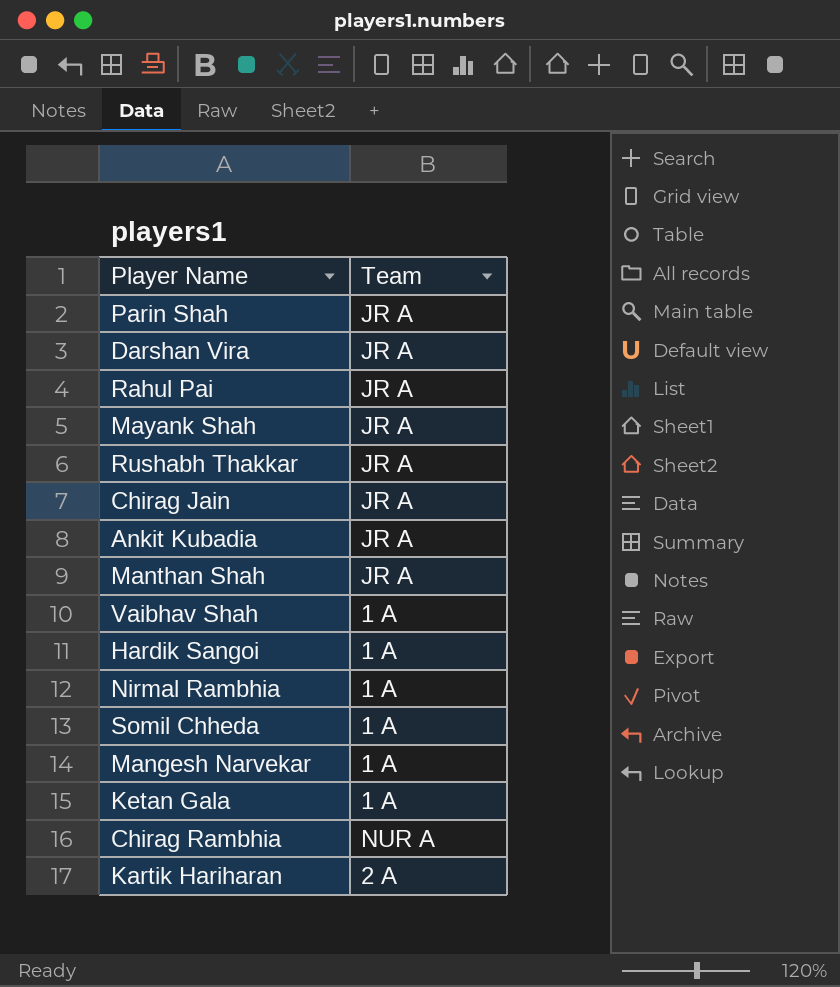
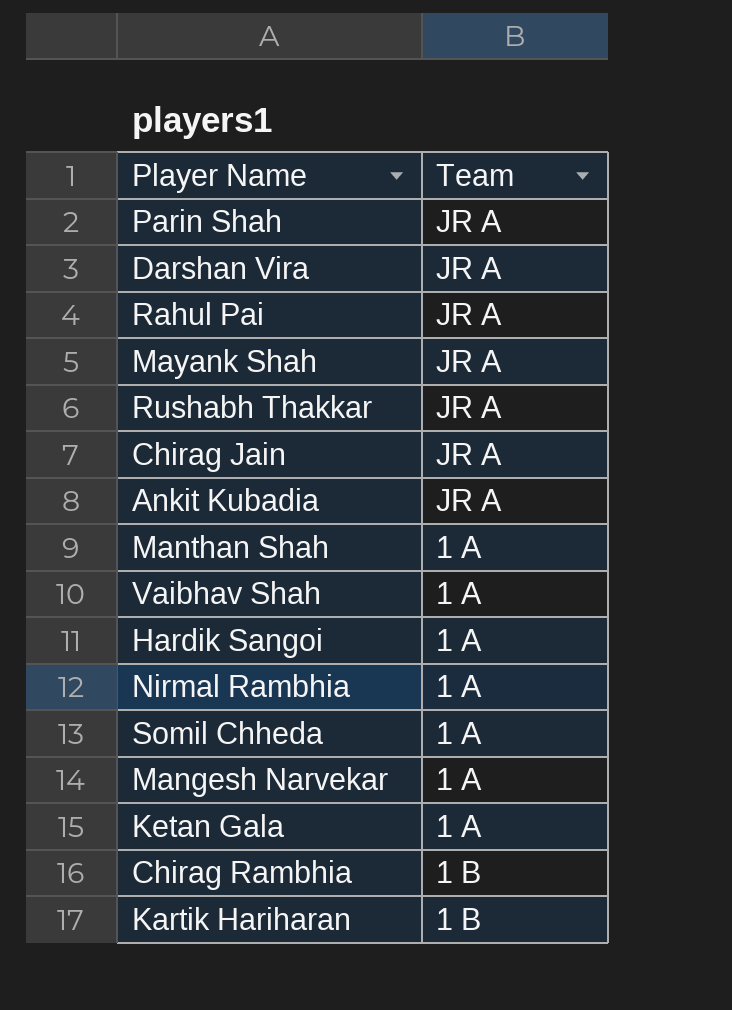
Manthan Shah | Team: JR A -> 1 A
Chirag Rambhia | Team: NUR A -> 1 B
Kartik Hariharan | Team: 2 A -> 1 B

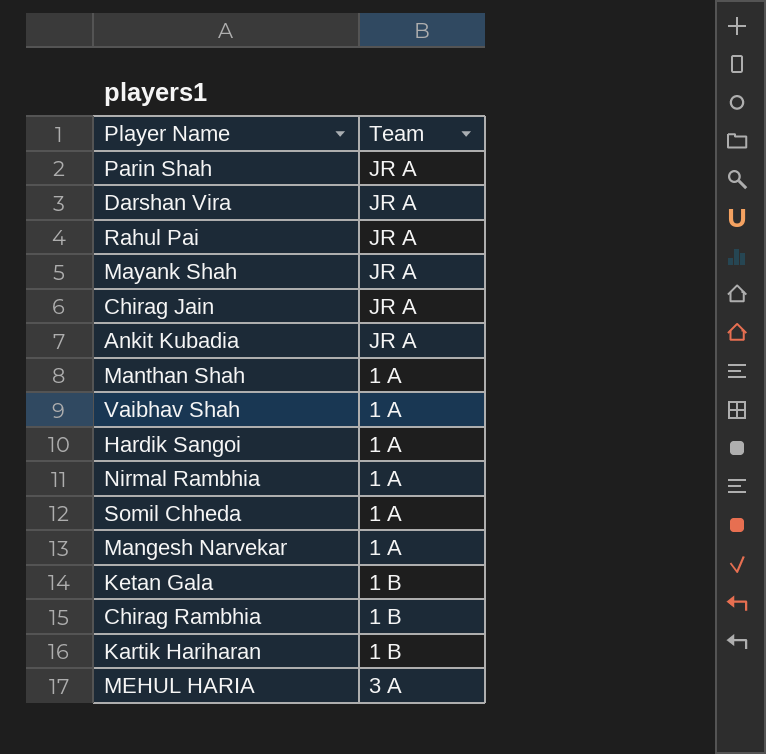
row Rushabh Thakkar: JR A -> none
Ketan Gala | Team: 1 A -> 1 B
row MEHUL HARIA: none -> 3 A

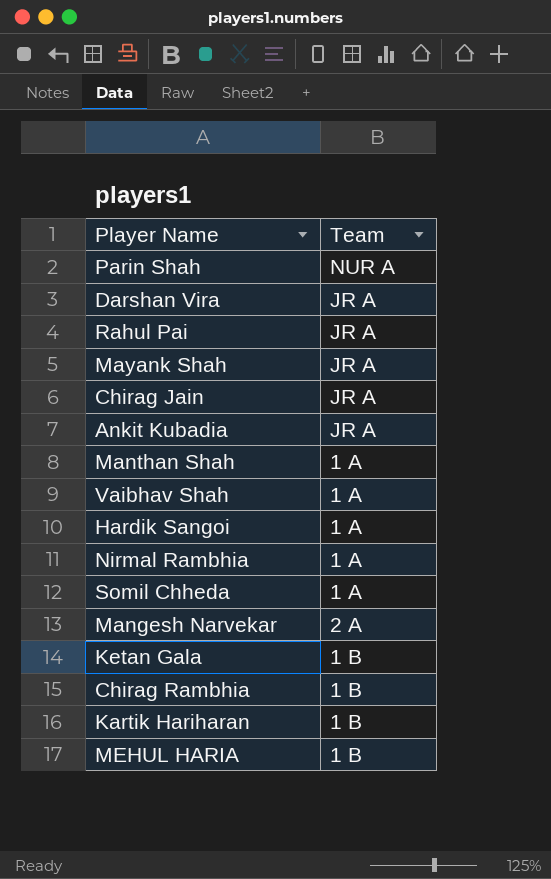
Parin Shah | Team: JR A -> NUR A
Mangesh Narvekar | Team: 1 A -> 2 A
MEHUL HARIA | Team: 3 A -> 1 B

